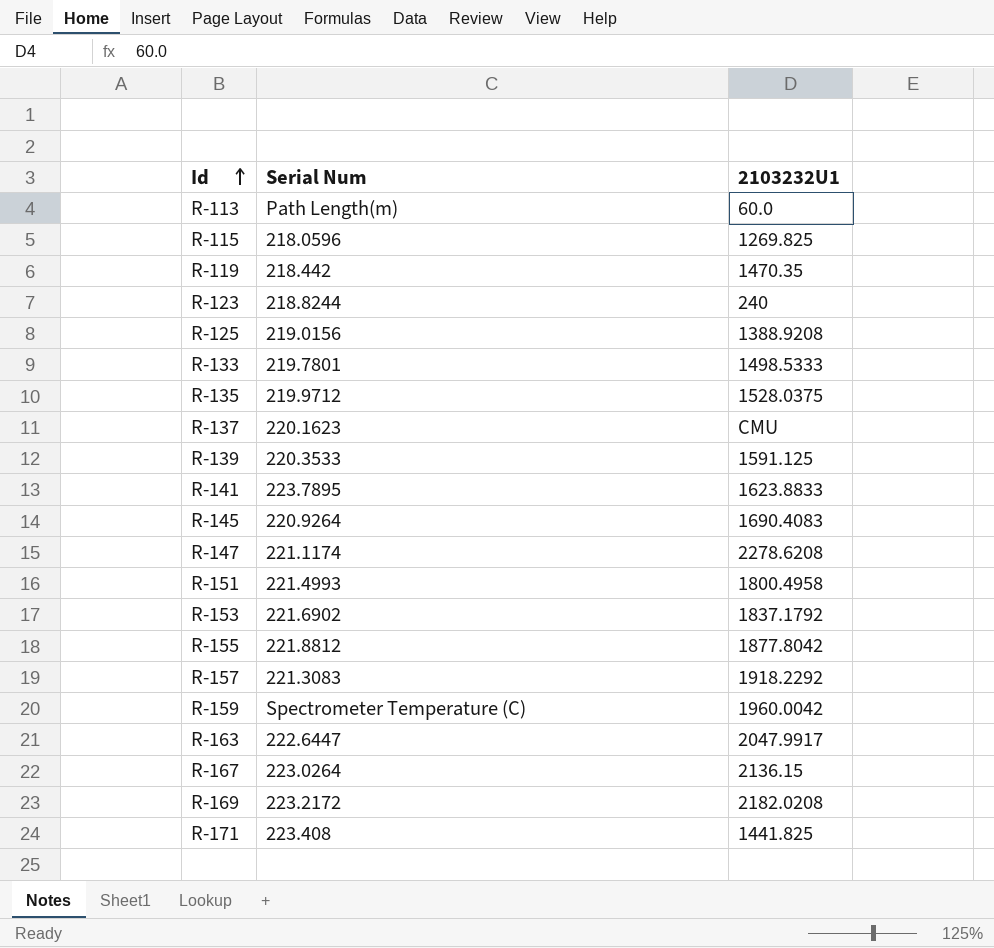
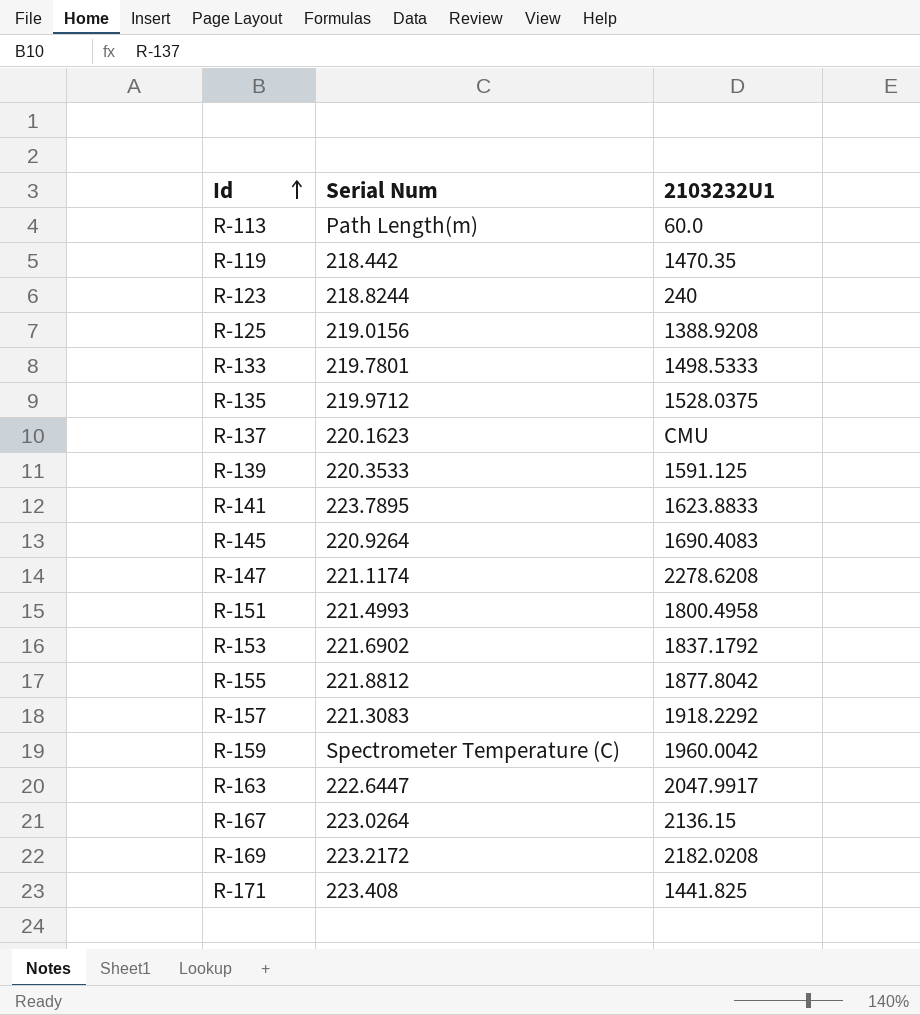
row R-115: 218.0596 | 1269.825 -> none

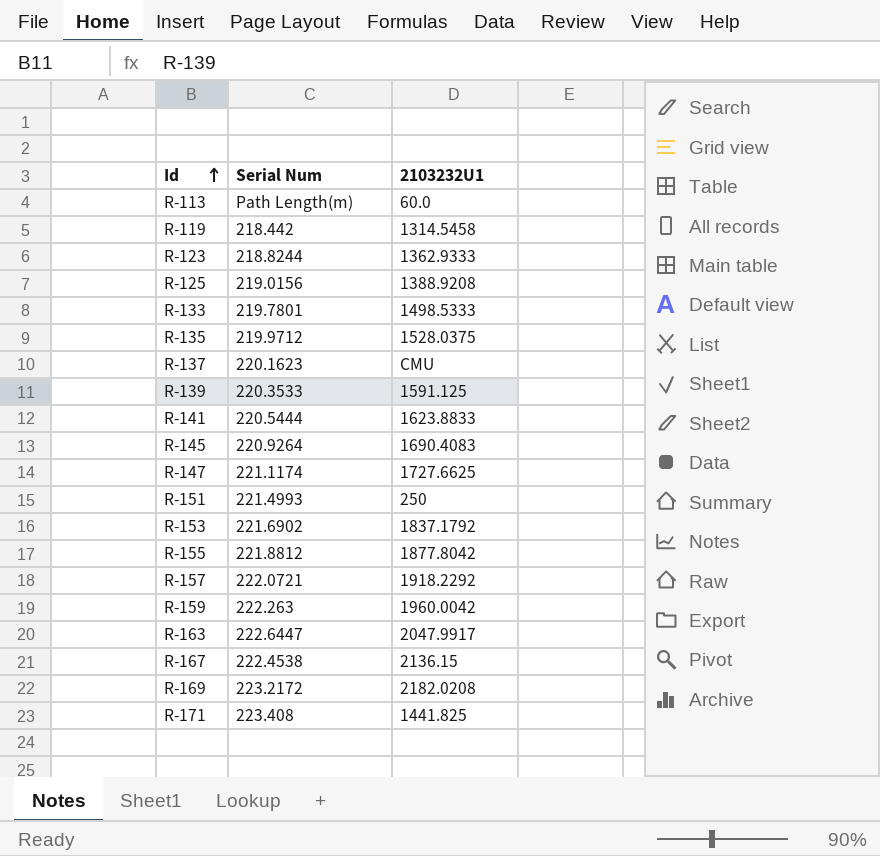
R-119 | 2103232U1: 1470.35 -> 1314.5458
R-123 | 2103232U1: 240 -> 1362.9333
R-141 | Serial Num: 223.7895 -> 220.5444
R-147 | 2103232U1: 2278.6208 -> 1727.6625
R-151 | 2103232U1: 1800.4958 -> 250
R-157 | Serial Num: 221.3083 -> 222.0721
R-159 | Serial Num: Spectrometer Temperature (C) -> 222.263
R-167 | Serial Num: 223.0264 -> 222.4538

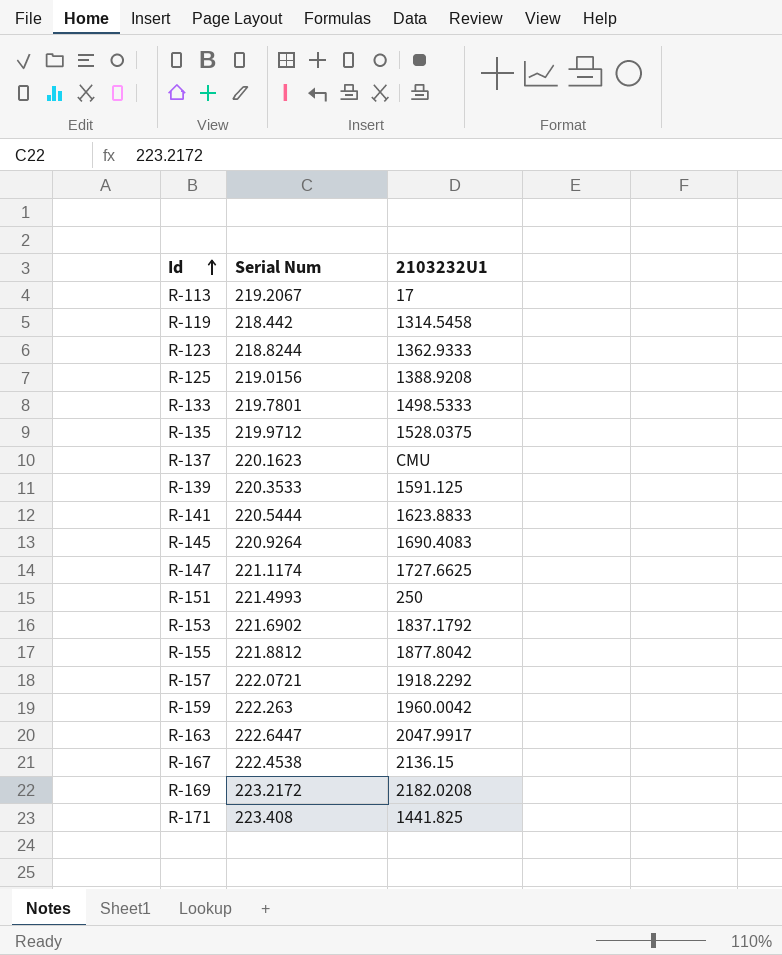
R-113 | Serial Num: Path Length(m) -> 219.2067
R-113 | 2103232U1: 60.0 -> 17

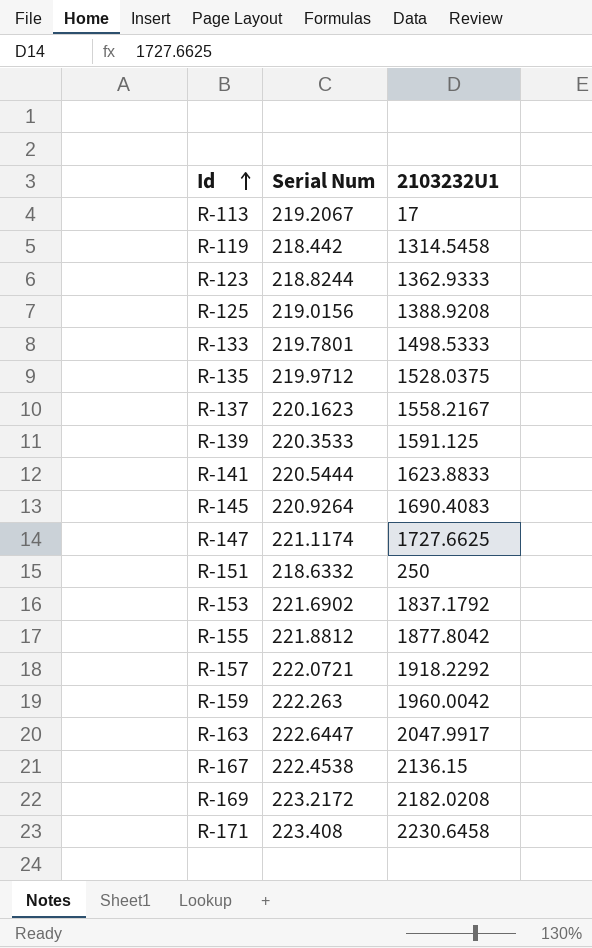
R-137 | 2103232U1: CMU -> 1558.2167
R-151 | Serial Num: 221.4993 -> 218.6332
R-171 | 2103232U1: 1441.825 -> 2230.6458

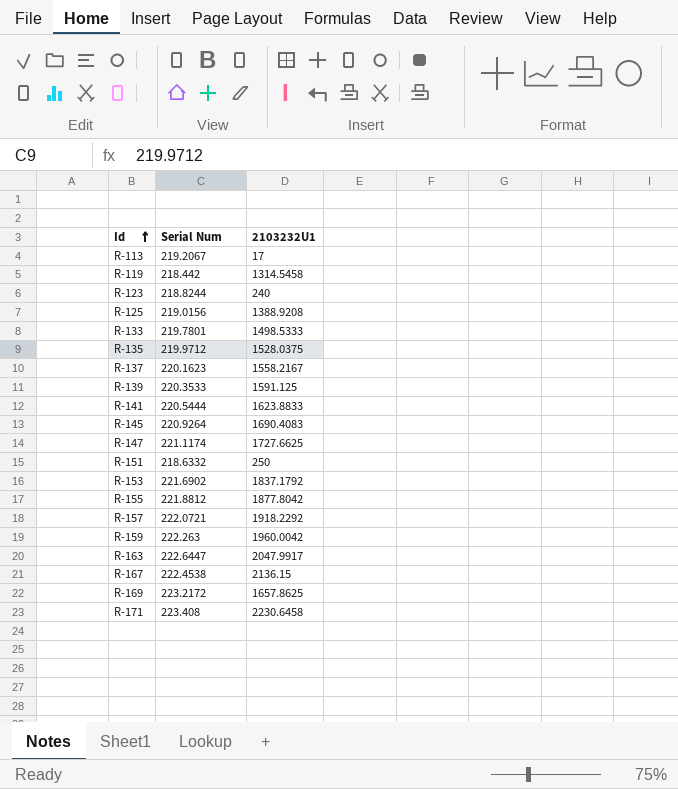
R-123 | 2103232U1: 1362.9333 -> 240
R-169 | 2103232U1: 2182.0208 -> 1657.8625

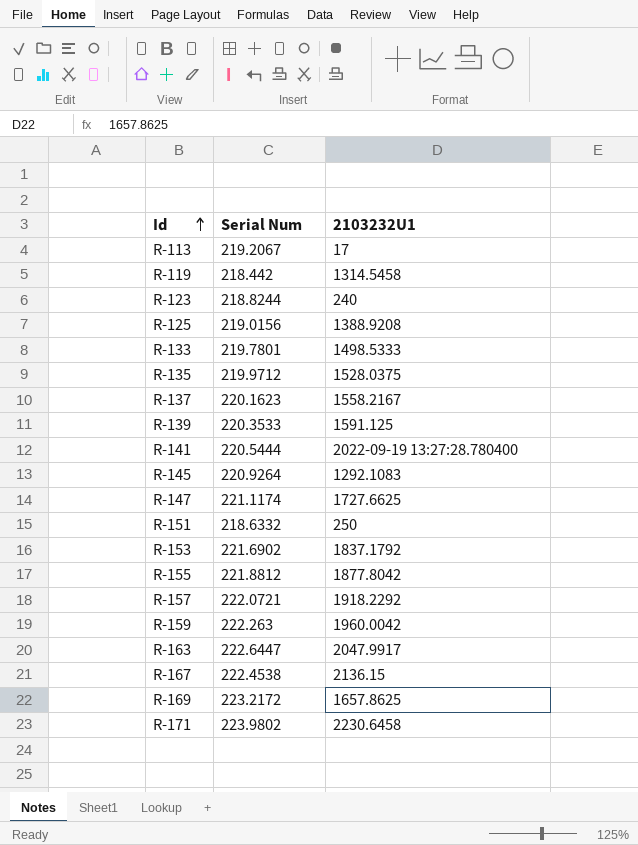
R-141 | 2103232U1: 1623.8833 -> 2022-09-19 13:27:28.780400
R-145 | 2103232U1: 1690.4083 -> 1292.1083
R-171 | Serial Num: 223.408 -> 223.9802

